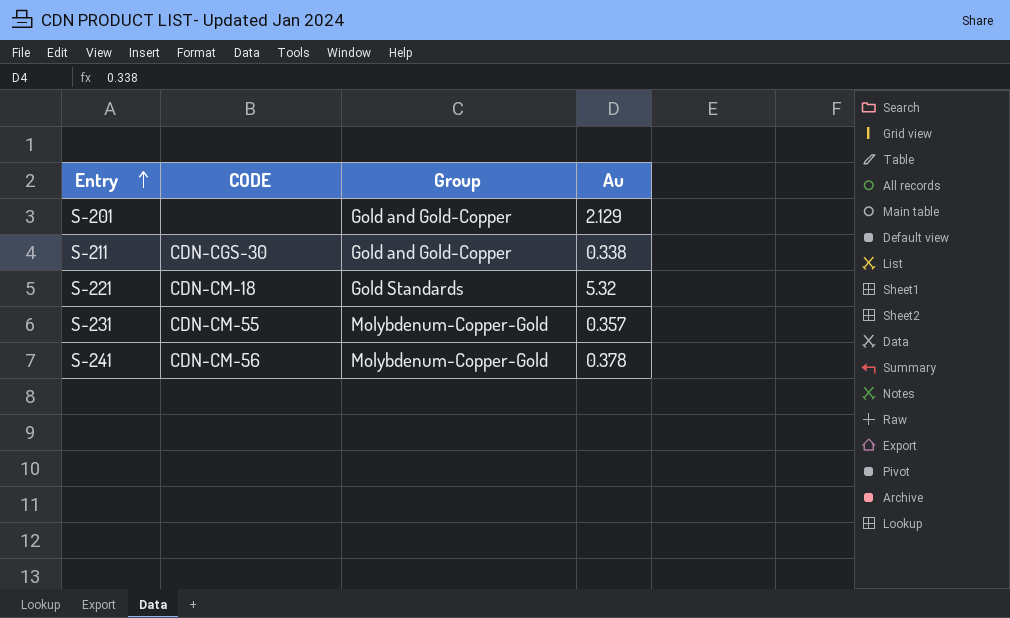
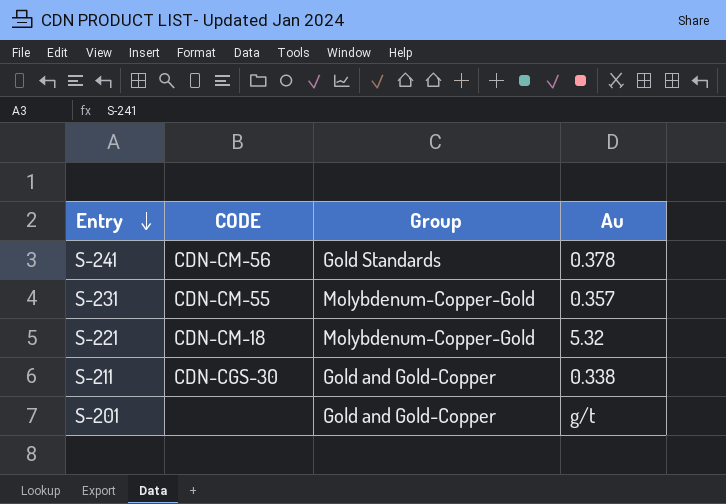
row order: Entry ascending -> Entry descending
S-241 | Group: Molybdenum-Copper-Gold -> Gold Standards
S-221 | Group: Gold Standards -> Molybdenum-Copper-Gold
S-201 | Au: 2.129 -> g/t

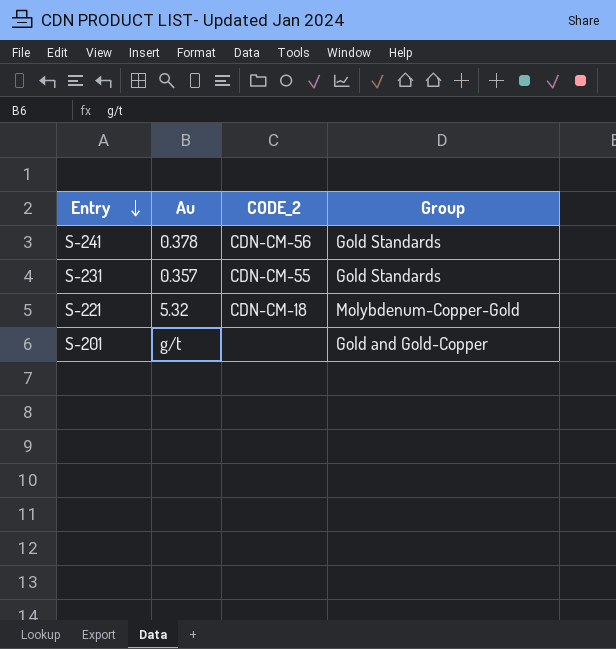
column Au | position: 4 -> 2
column name: CODE -> CODE_2
row S-211: CDN-CGS-30 | Gold and Gold-Copper | 0.338 -> none
S-231 | Group: Molybdenum-Copper-Gold -> Gold Standards

